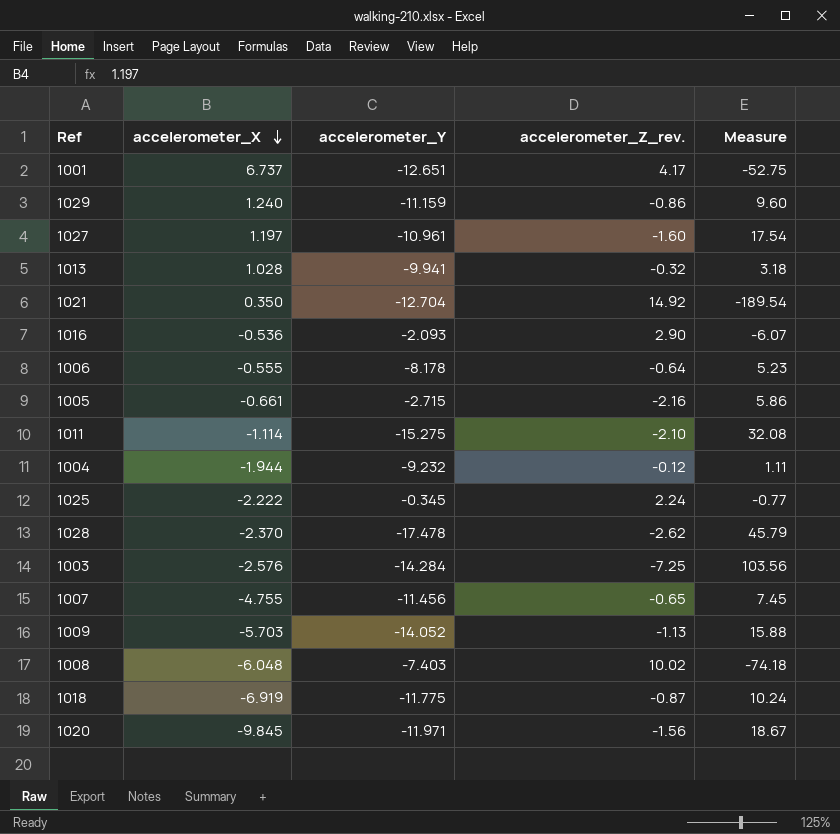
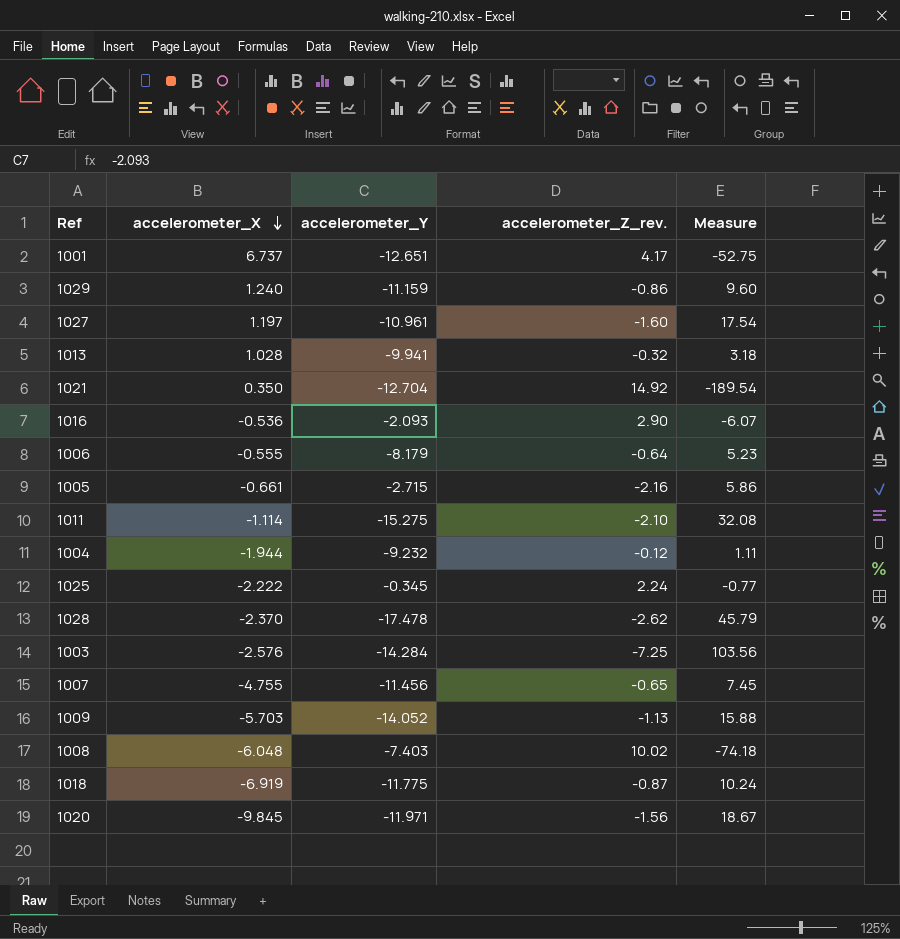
1006 | accelerometer_Y: -8.178 -> -8.179

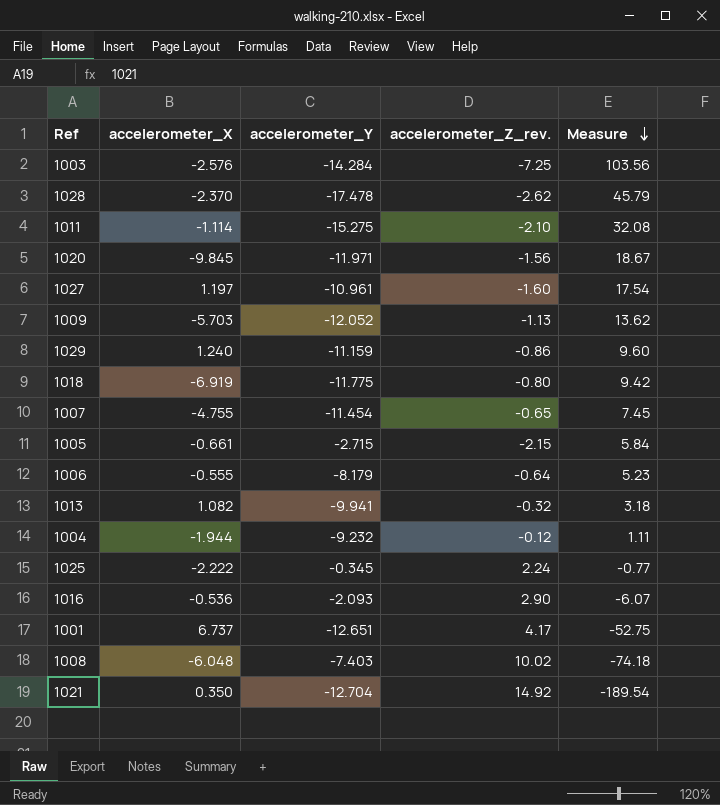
row order: accelerometer_X descending -> Measure descending
1009 | accelerometer_Y: -14.052 -> -12.052
1009 | Measure: 15.88 -> 13.62
1018 | accelerometer_Z_rev.: -0.87 -> -0.80
1018 | Measure: 10.24 -> 9.42
1007 | accelerometer_Y: -11.456 -> -11.454
1005 | accelerometer_Z_rev.: -2.16 -> -2.15
1005 | Measure: 5.86 -> 5.84
1013 | accelerometer_X: 1.028 -> 1.082

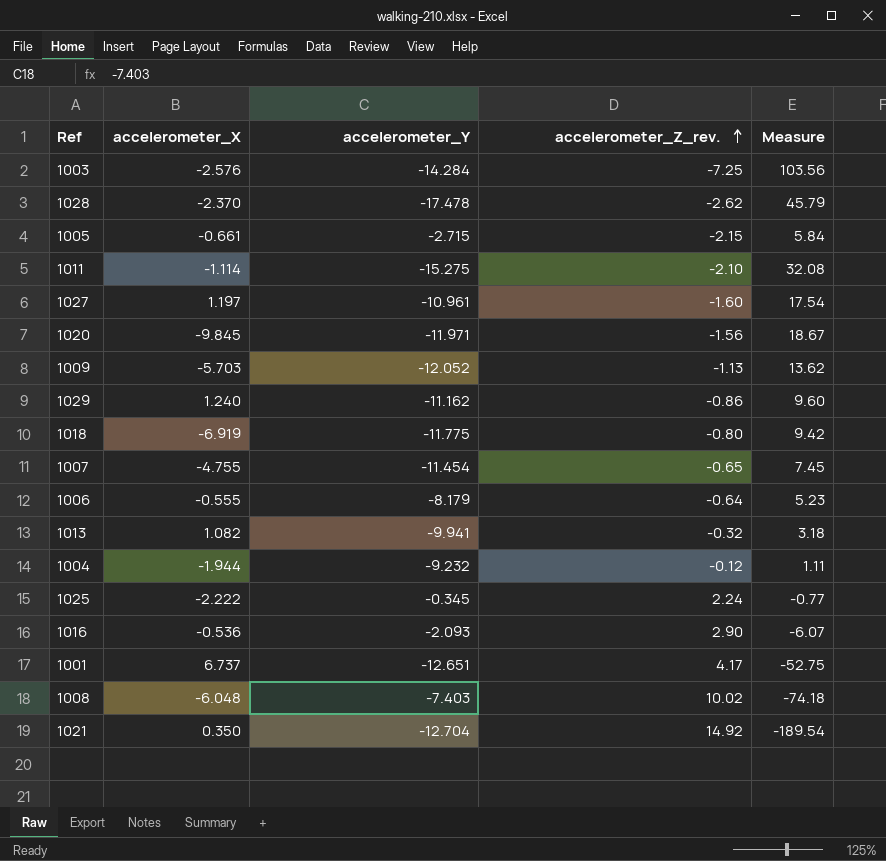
row order: Measure descending -> accelerometer_Z_rev. ascending
1029 | accelerometer_Y: -11.159 -> -11.162

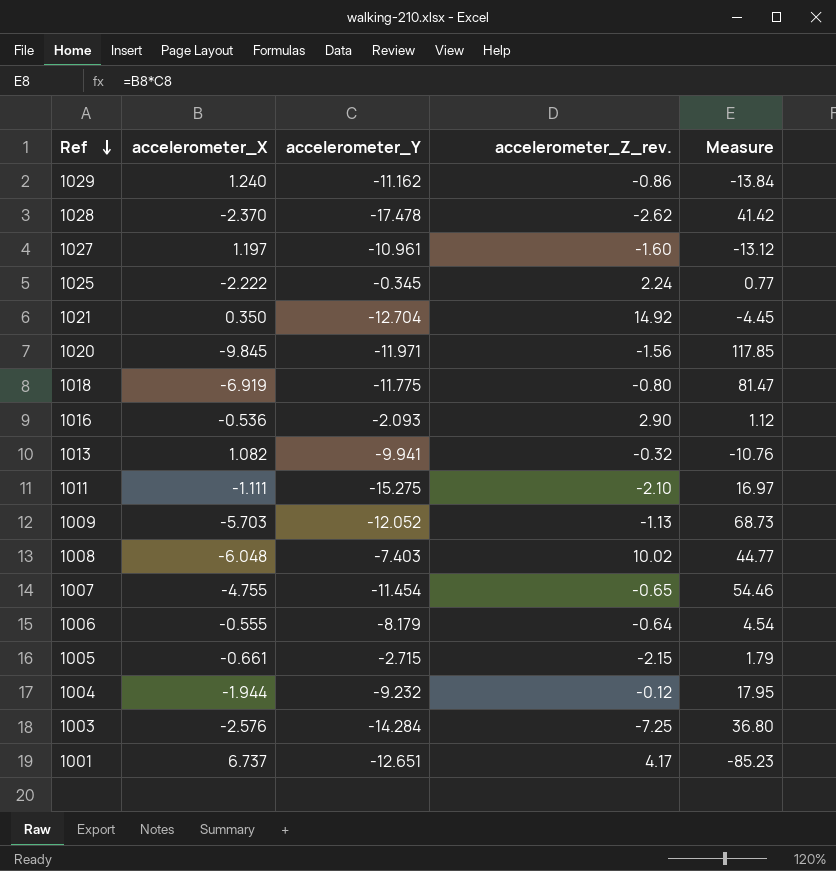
row order: accelerometer_Z_rev. ascending -> Ref descending
column Measure | formula: [accelerometer_Y] * [accelerometer_Z_rev.] -> [accelerometer_X] * [accelerometer_Y]
1011 | accelerometer_X: -1.114 -> -1.111

